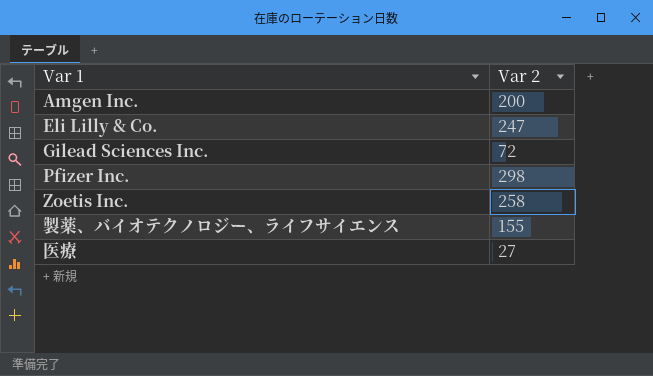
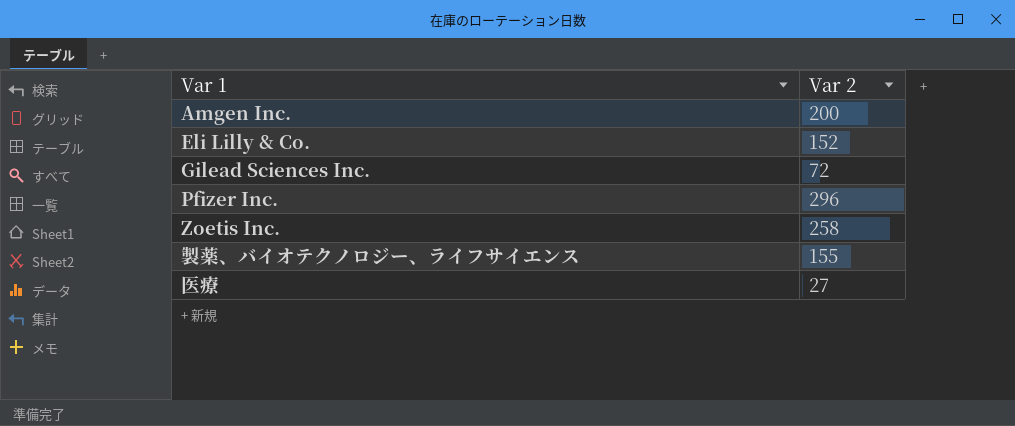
Eli Lilly & Co. | Var 2: 247 -> 152
Pfizer Inc. | Var 2: 298 -> 296

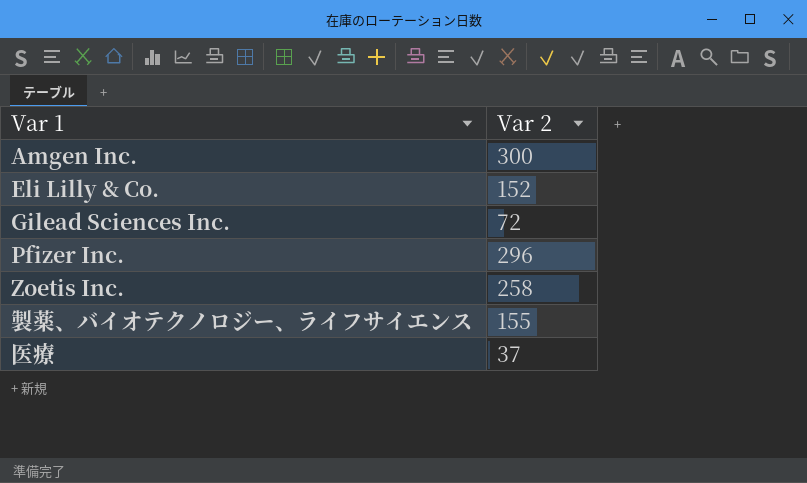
Amgen Inc. | Var 2: 200 -> 300
医療 | Var 2: 27 -> 37

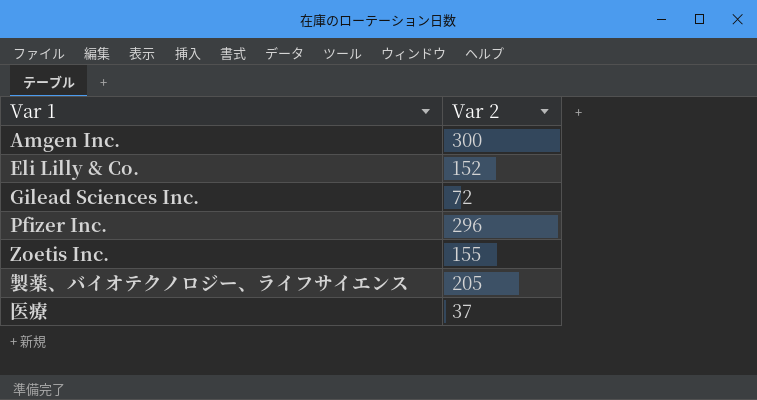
Zoetis Inc. | Var 2: 258 -> 155
製薬、バイオテクノロジー、ライフサイエンス | Var 2: 155 -> 205

